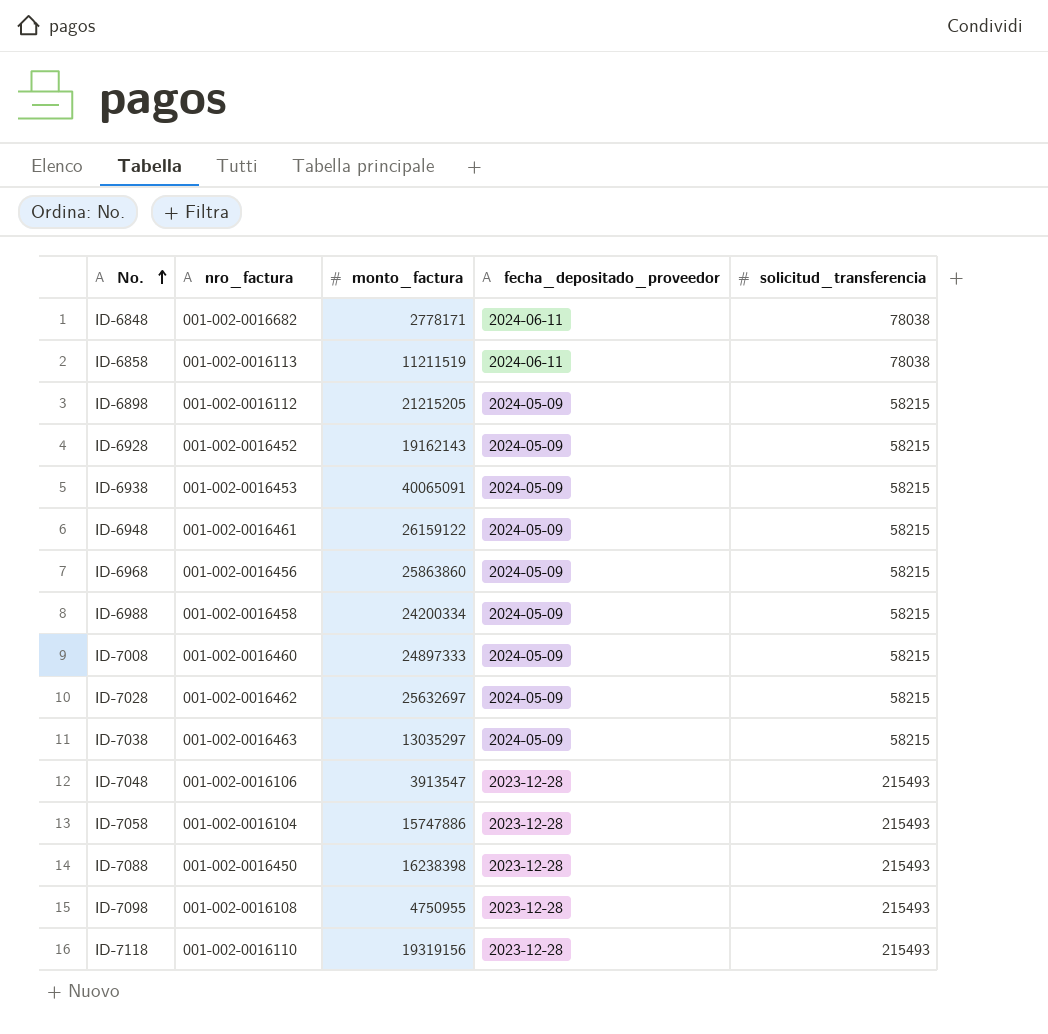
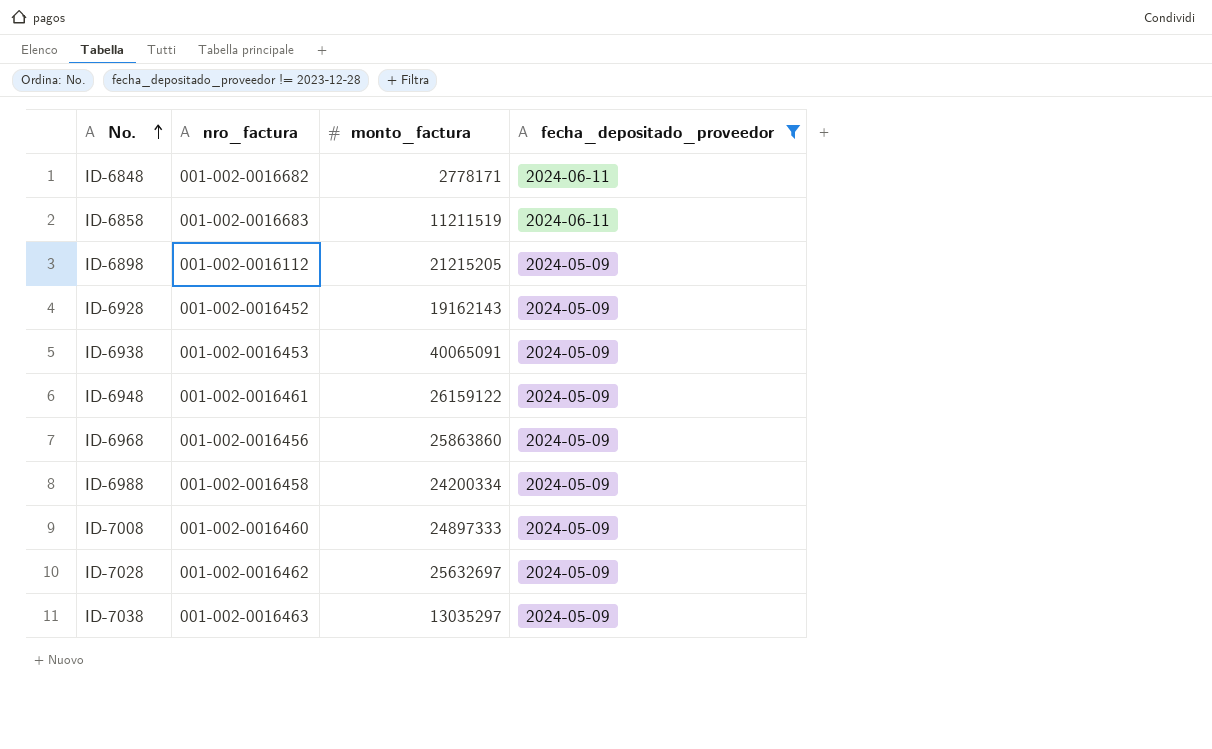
filter: none -> fecha_depositado_proveedor != 2023-12-28
column solicitud_transferencia | position: 5 -> none
ID-6858 | nro_factura: 001-002-0016113 -> 001-002-0016683

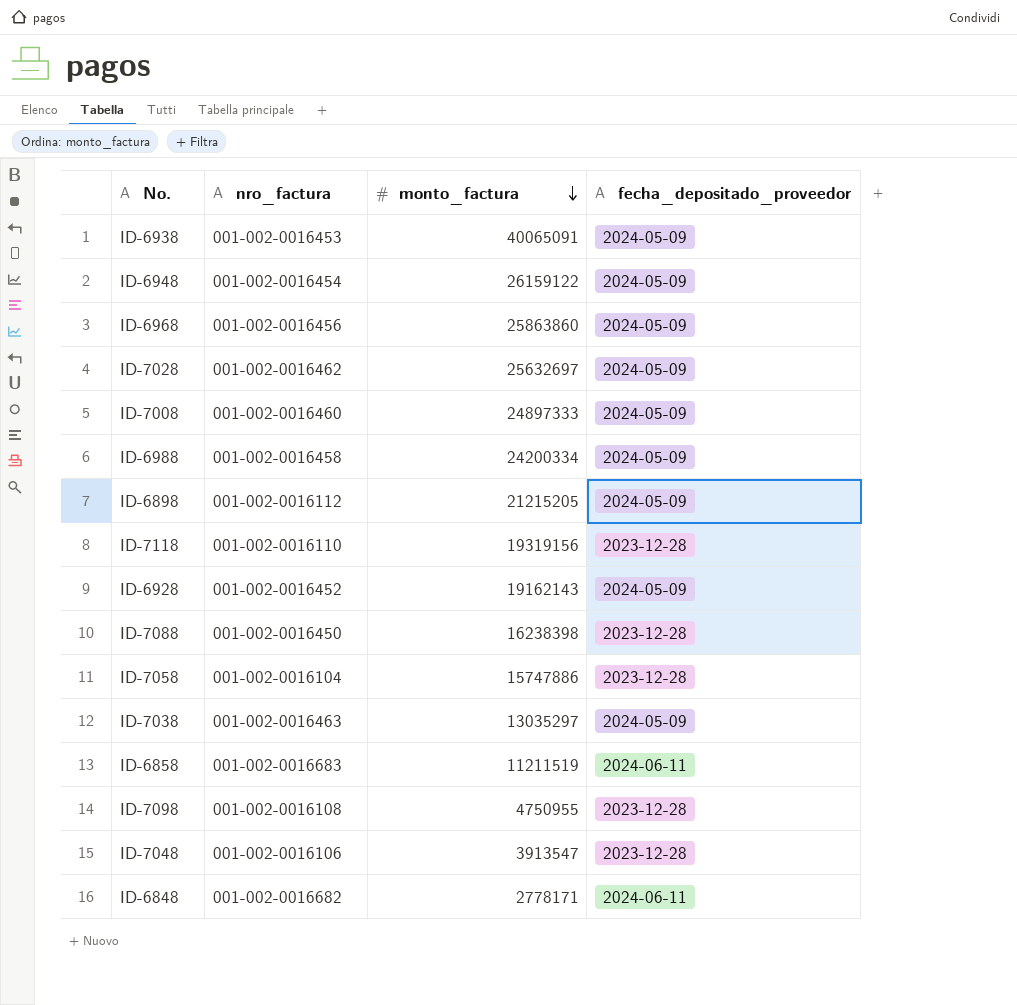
filter: fecha_depositado_proveedor != 2023-12-28 -> none
row order: No. ascending -> monto_factura descending
ID-6948 | nro_factura: 001-002-0016461 -> 001-002-0016454

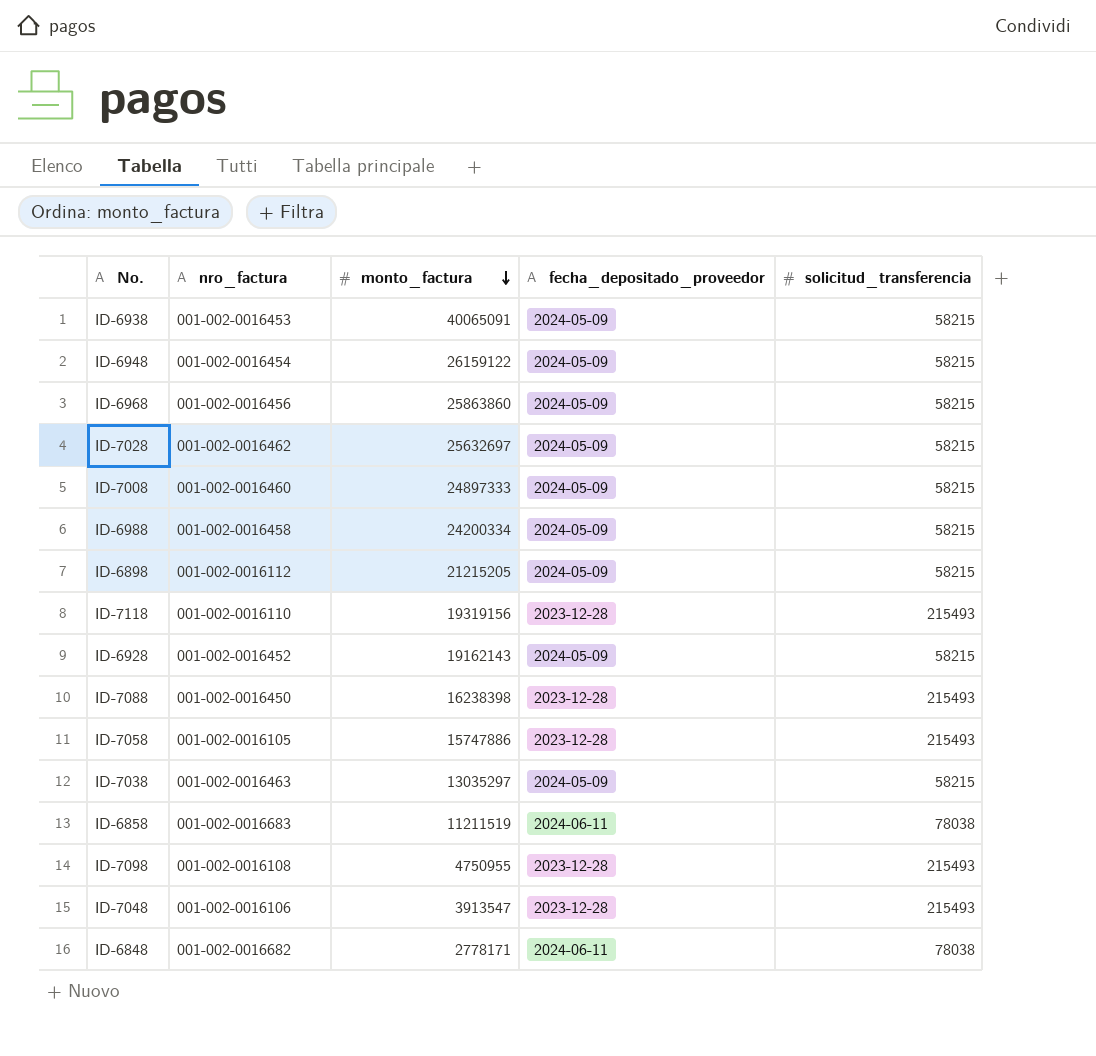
column solicitud_transferencia | position: none -> 5
ID-7058 | nro_factura: 001-002-0016104 -> 001-002-0016105

